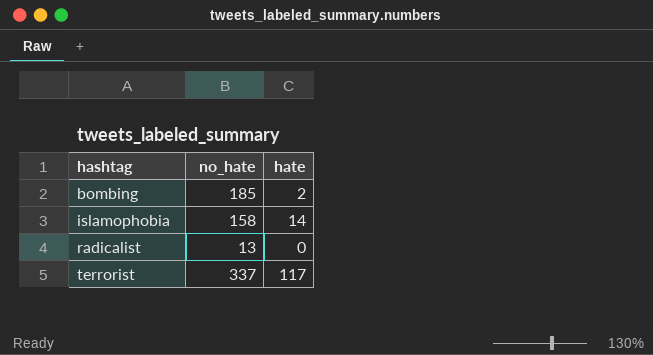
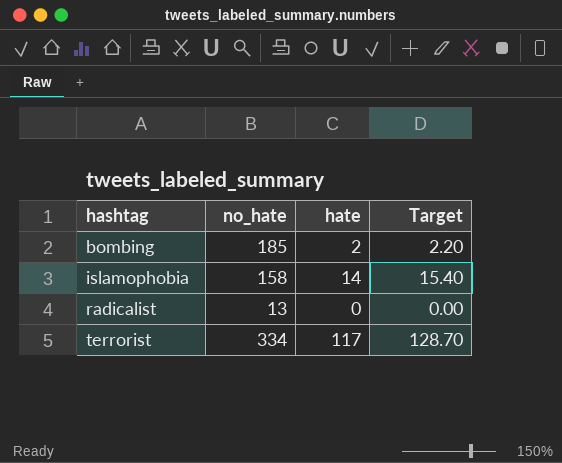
column Target | formula: none -> [hate] * 1.1
terrorist | no_hate: 337 -> 334

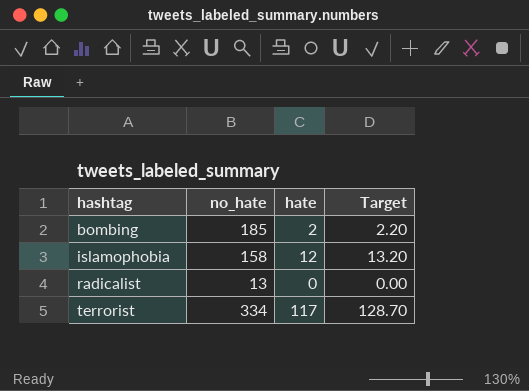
islamophobia | hate: 14 -> 12
islamophobia | Target: 15.40 -> 13.20

